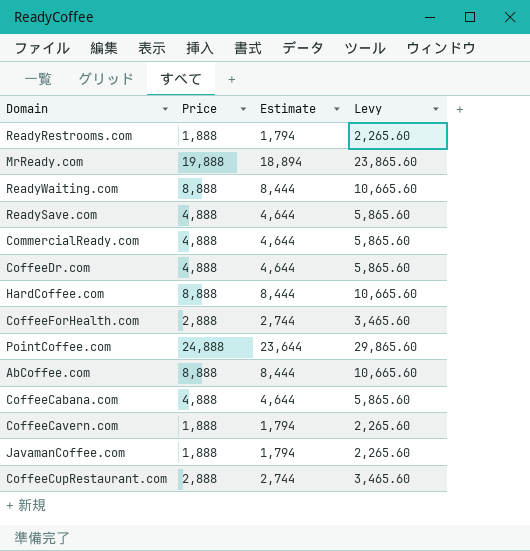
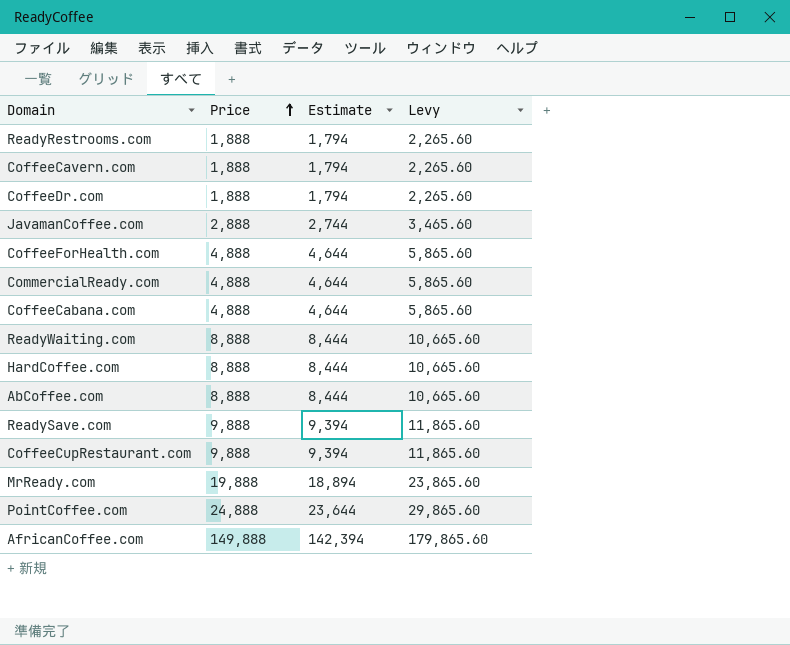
row order: none -> Price ascending
CoffeeDr.com | Price: 4,888 -> 1,888
CoffeeDr.com | Estimate: 4,644 -> 1,794
CoffeeDr.com | Levy: 5,865.60 -> 2,265.60
JavamanCoffee.com | Price: 1,888 -> 2,888
JavamanCoffee.com | Estimate: 1,794 -> 2,744
JavamanCoffee.com | Levy: 2,265.60 -> 3,465.60
CoffeeForHealth.com | Price: 2,888 -> 4,888
CoffeeForHealth.com | Estimate: 2,744 -> 4,644
CoffeeForHealth.com | Levy: 3,465.60 -> 5,865.60
ReadySave.com | Price: 4,888 -> 9,888
ReadySave.com | Estimate: 4,644 -> 9,394
ReadySave.com | Levy: 5,865.60 -> 11,865.60
CoffeeCupRestaurant.com | Price: 2,888 -> 9,888
CoffeeCupRestaurant.com | Estimate: 2,744 -> 9,394
CoffeeCupRestaurant.com | Levy: 3,465.60 -> 11,865.60
row AfricanCoffee.com: none -> 149,888 | 142,394 | 179,865.60

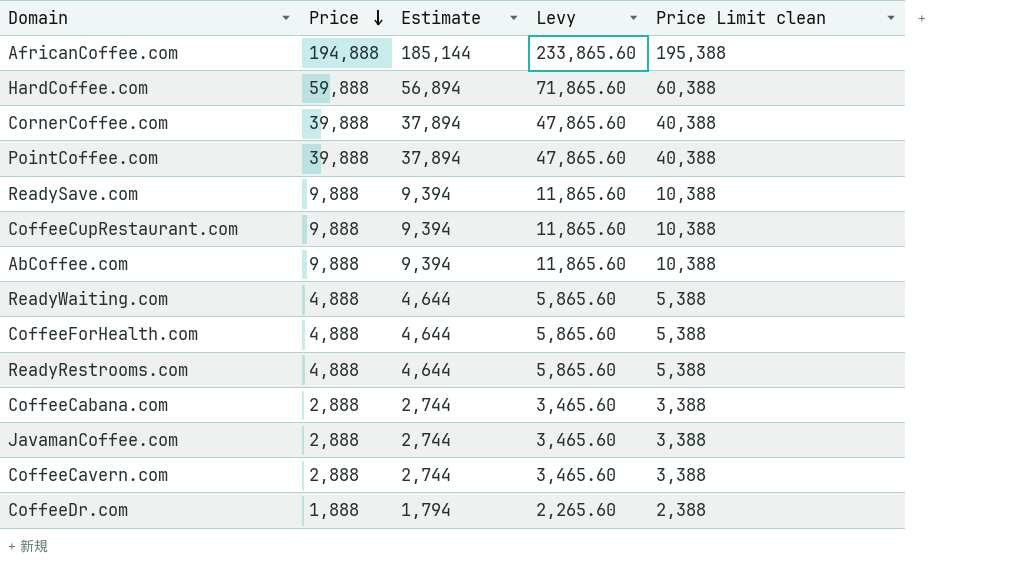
row order: Price ascending -> Price descending
column Price Limit clean | formula: none -> [Price] + 500
row CommercialReady.com: 4,888 | 4,644 | 5,865.60 -> none
row MrReady.com: 19,888 | 18,894 | 23,865.60 -> none
AfricanCoffee.com | Price: 149,888 -> 194,888
AfricanCoffee.com | Estimate: 142,394 -> 185,144
AfricanCoffee.com | Levy: 179,865.60 -> 233,865.60
HardCoffee.com | Price: 8,888 -> 59,888
HardCoffee.com | Estimate: 8,444 -> 56,894
HardCoffee.com | Levy: 10,665.60 -> 71,865.60
row CornerCoffee.com: none -> 39,888 | 37,894 | 47,865.60 | 40,388
PointCoffee.com | Price: 24,888 -> 39,888
PointCoffee.com | Estimate: 23,644 -> 37,894
PointCoffee.com | Levy: 29,865.60 -> 47,865.60
AbCoffee.com | Price: 8,888 -> 9,888
AbCoffee.com | Estimate: 8,444 -> 9,394
AbCoffee.com | Levy: 10,665.60 -> 11,865.60
ReadyWaiting.com | Price: 8,888 -> 4,888
ReadyWaiting.com | Estimate: 8,444 -> 4,644
ReadyWaiting.com | Levy: 10,665.60 -> 5,865.60
ReadyRestrooms.com | Price: 1,888 -> 4,888
ReadyRestrooms.com | Estimate: 1,794 -> 4,644
ReadyRestrooms.com | Levy: 2,265.60 -> 5,865.60
CoffeeCabana.com | Price: 4,888 -> 2,888
CoffeeCabana.com | Estimate: 4,644 -> 2,744
CoffeeCabana.com | Levy: 5,865.60 -> 3,465.60
CoffeeCavern.com | Price: 1,888 -> 2,888
CoffeeCavern.com | Estimate: 1,794 -> 2,744
CoffeeCavern.com | Levy: 2,265.60 -> 3,465.60

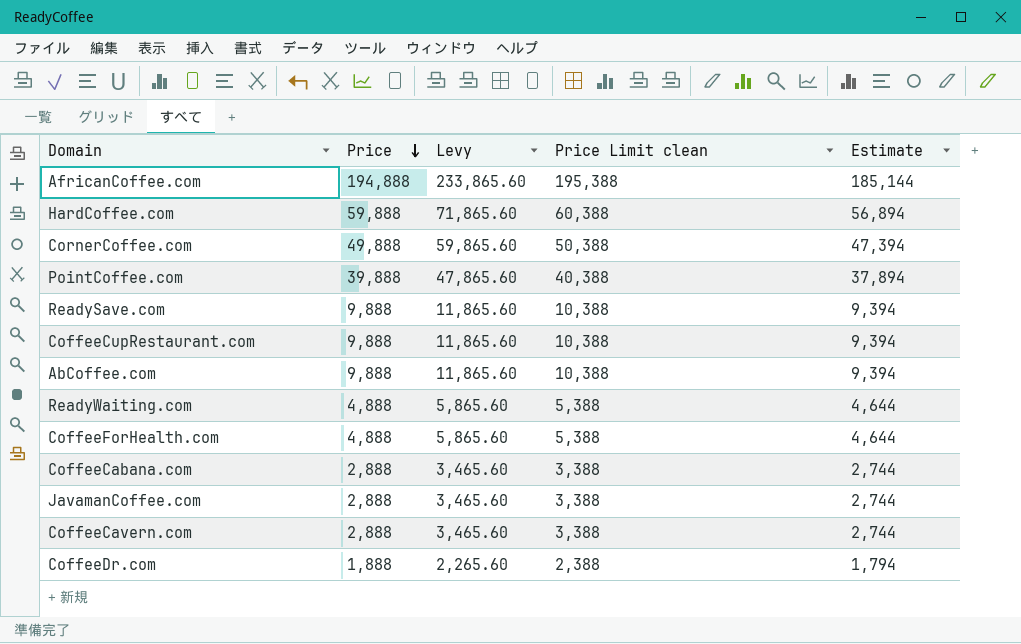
column Estimate | position: 3 -> 5
row ReadyRestrooms.com: 4,888 | 4,644 | 5,865.60 | 5,388 -> none
CornerCoffee.com | Price: 39,888 -> 49,888
CornerCoffee.com | Levy: 47,865.60 -> 59,865.60
CornerCoffee.com | Price Limit clean: 40,388 -> 50,388
CornerCoffee.com | Estimate: 37,894 -> 47,394

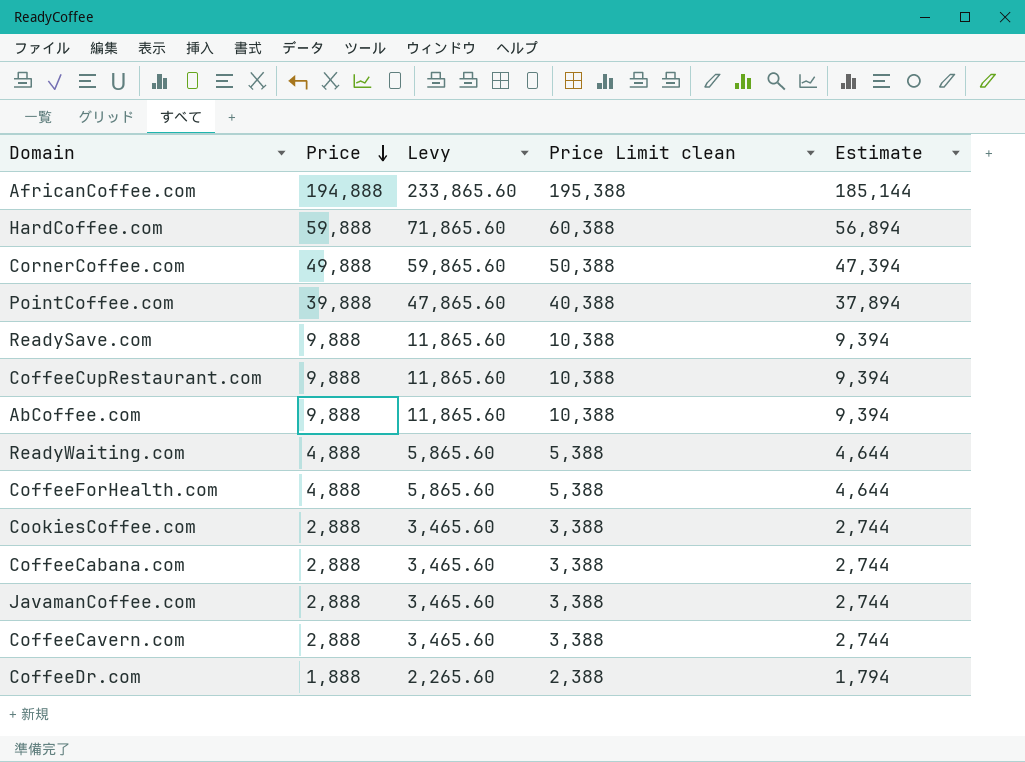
row CookiesCoffee.com: none -> 2,888 | 3,465.60 | 3,388 | 2,744

